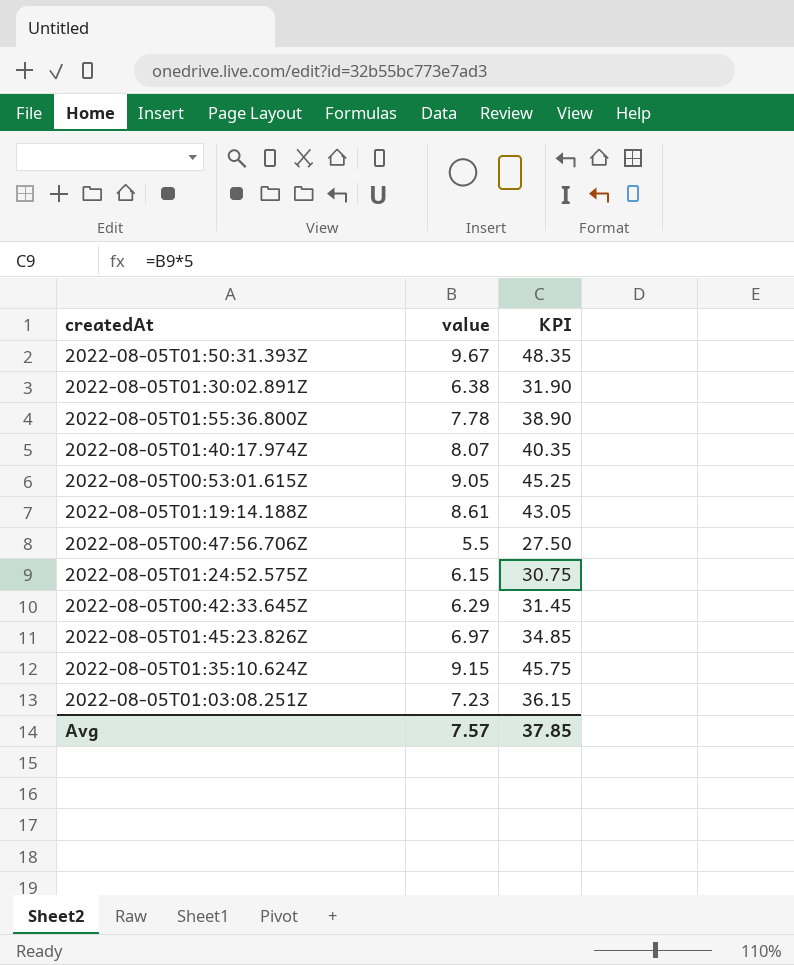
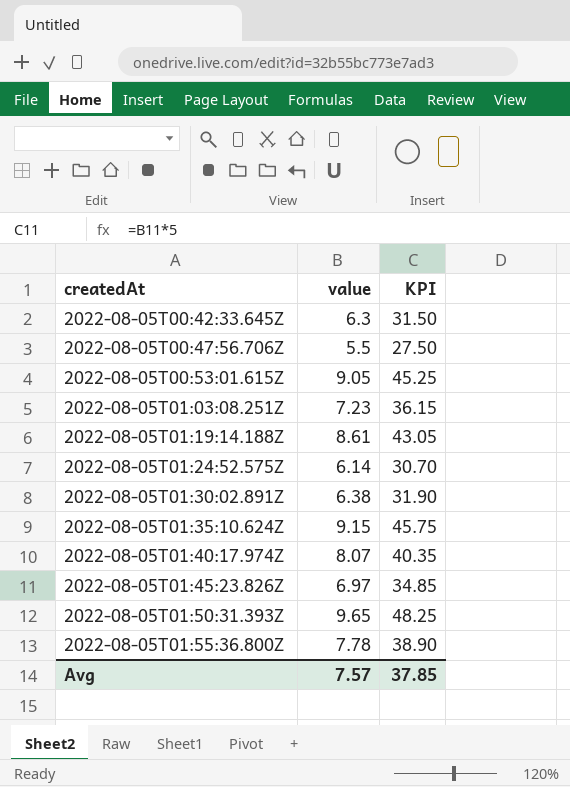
row order: none -> createdAt ascending
2022-08-05T00:42:33.645Z | value: 6.29 -> 6.3
2022-08-05T00:42:33.645Z | KPI: 31.45 -> 31.50
2022-08-05T01:24:52.575Z | value: 6.15 -> 6.14
2022-08-05T01:24:52.575Z | KPI: 30.75 -> 30.70
2022-08-05T01:50:31.393Z | value: 9.67 -> 9.65
2022-08-05T01:50:31.393Z | KPI: 48.35 -> 48.25

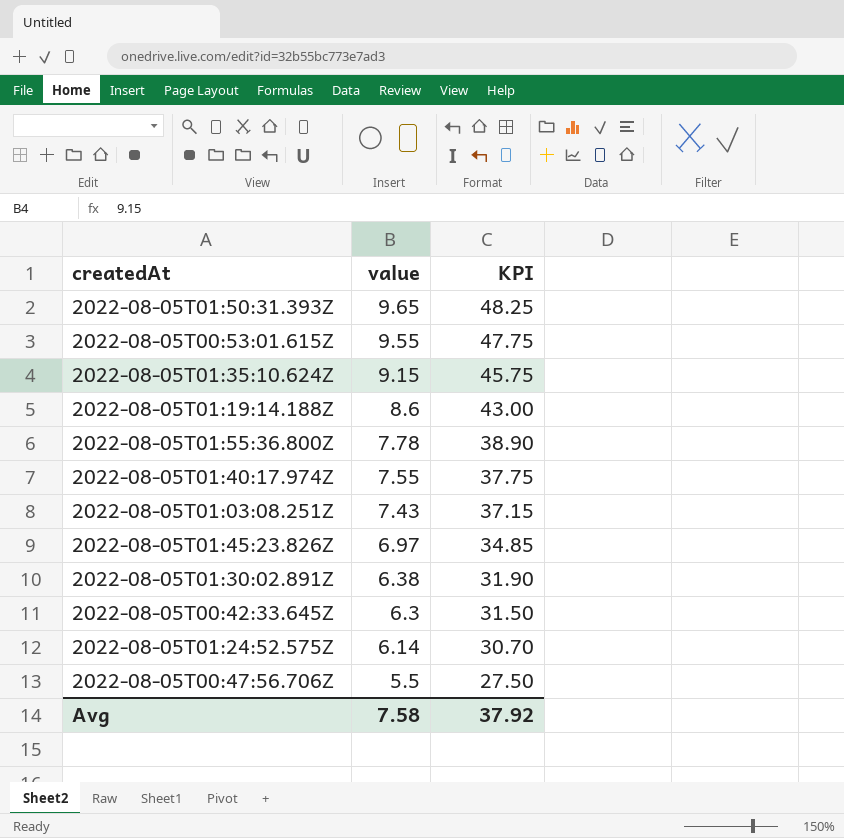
row order: createdAt ascending -> value descending
2022-08-05T00:53:01.615Z | value: 9.05 -> 9.55
2022-08-05T00:53:01.615Z | KPI: 45.25 -> 47.75
2022-08-05T01:19:14.188Z | value: 8.61 -> 8.6
2022-08-05T01:19:14.188Z | KPI: 43.05 -> 43.00
2022-08-05T01:40:17.974Z | value: 8.07 -> 7.55
2022-08-05T01:40:17.974Z | KPI: 40.35 -> 37.75
2022-08-05T01:03:08.251Z | value: 7.23 -> 7.43
2022-08-05T01:03:08.251Z | KPI: 36.15 -> 37.15
Avg | value: 7.57 -> 7.58
Avg | KPI: 37.85 -> 37.92

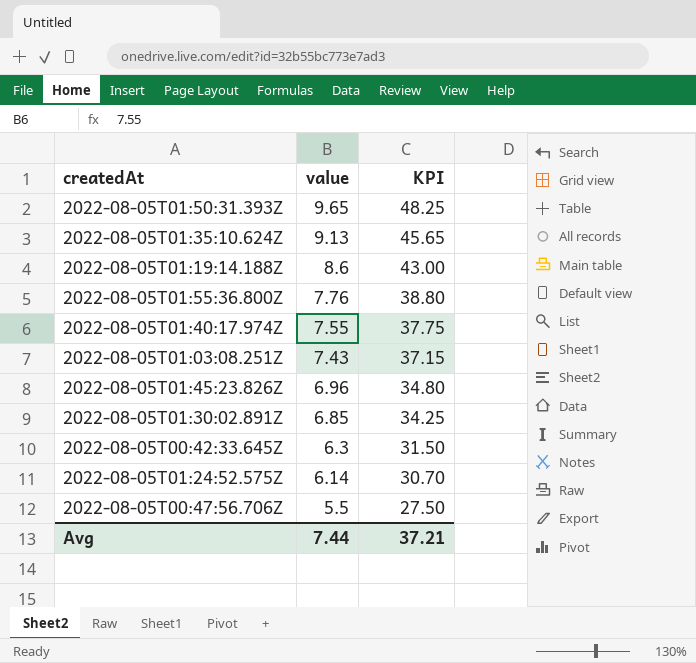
row 2022-08-05T00:53:01.615Z: 9.55 | 47.75 -> none
2022-08-05T01:35:10.624Z | value: 9.15 -> 9.13
2022-08-05T01:35:10.624Z | KPI: 45.75 -> 45.65
2022-08-05T01:55:36.800Z | value: 7.78 -> 7.76
2022-08-05T01:55:36.800Z | KPI: 38.90 -> 38.80
2022-08-05T01:45:23.826Z | value: 6.97 -> 6.96
2022-08-05T01:45:23.826Z | KPI: 34.85 -> 34.80
2022-08-05T01:30:02.891Z | value: 6.38 -> 6.85
2022-08-05T01:30:02.891Z | KPI: 31.90 -> 34.25
Avg | value: 7.58 -> 7.44
Avg | KPI: 37.92 -> 37.21

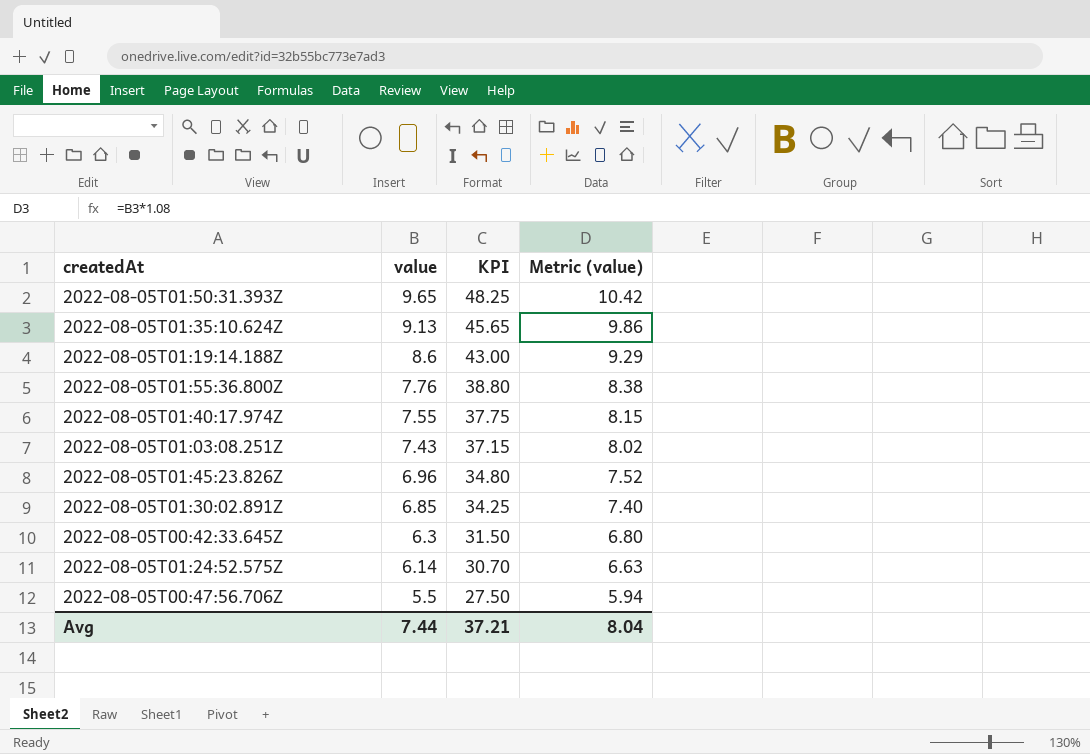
column Metric (value) | formula: none -> [value] * 1.08

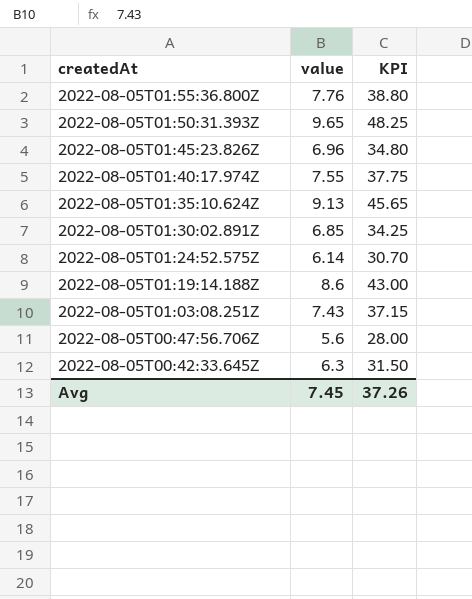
row order: value descending -> createdAt descending
column Metric (value) | formula: [value] * 1.08 -> none
2022-08-05T00:47:56.706Z | value: 5.5 -> 5.6
2022-08-05T00:47:56.706Z | KPI: 27.50 -> 28.00
Avg | value: 7.44 -> 7.45
Avg | KPI: 37.21 -> 37.26

